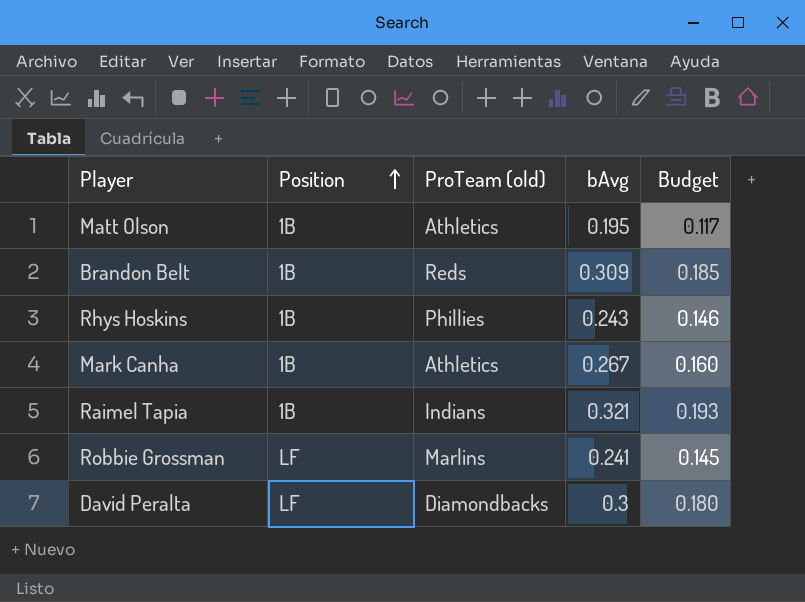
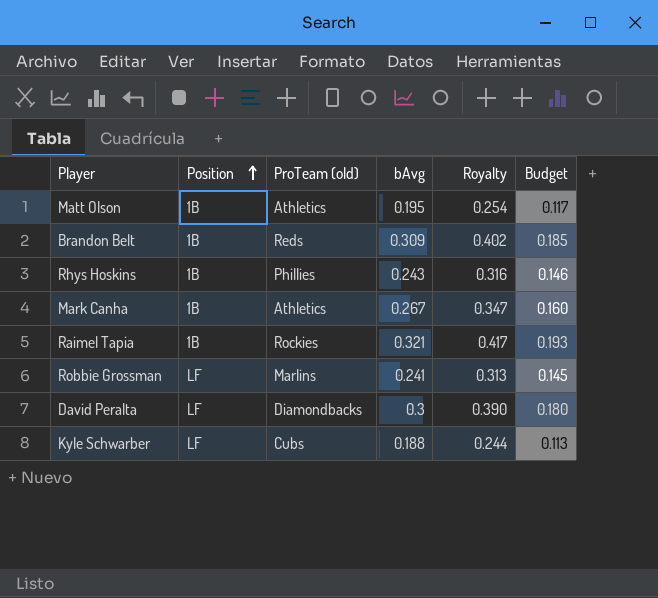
column Royalty | formula: none -> [bAvg] * 1.3
Raimel Tapia | ProTeam (old): Indians -> Rockies
row Kyle Schwarber: none -> LF | Cubs | 0.188 | 0.244 | 0.113

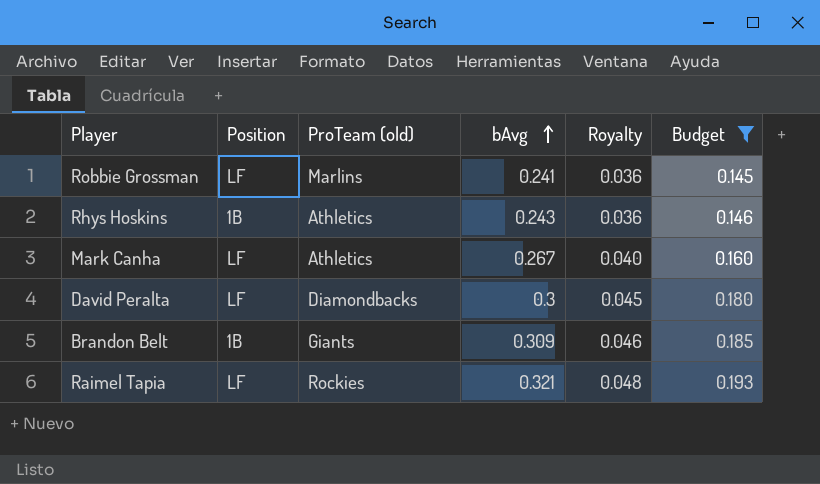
filter: none -> Budget >= 0.145
row order: Position ascending -> bAvg ascending
column Royalty | formula: [bAvg] * 1.3 -> [bAvg] * 0.15
Rhys Hoskins | ProTeam (old): Phillies -> Athletics
Mark Canha | Position: 1B -> LF
Brandon Belt | ProTeam (old): Reds -> Giants
Raimel Tapia | Position: 1B -> LF

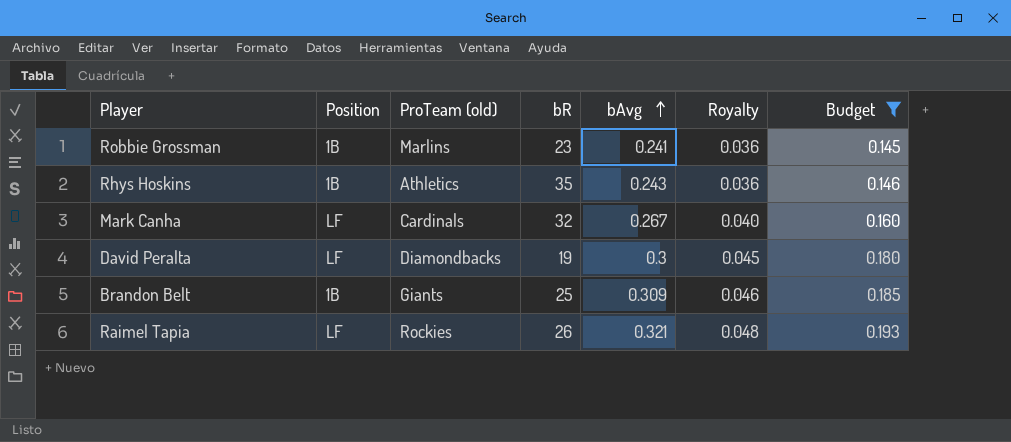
column bR | position: none -> 4
Robbie Grossman | Position: LF -> 1B
Mark Canha | ProTeam (old): Athletics -> Cardinals

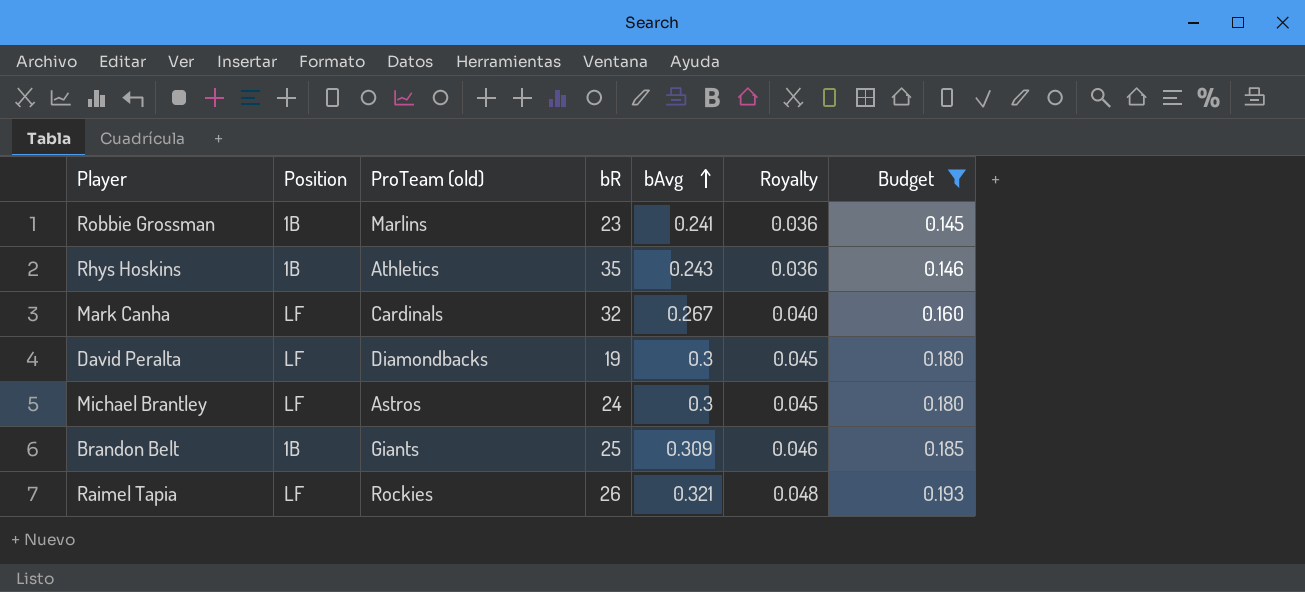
row Michael Brantley: none -> LF | Astros | 24 | 0.3 | 0.045 | 0.180

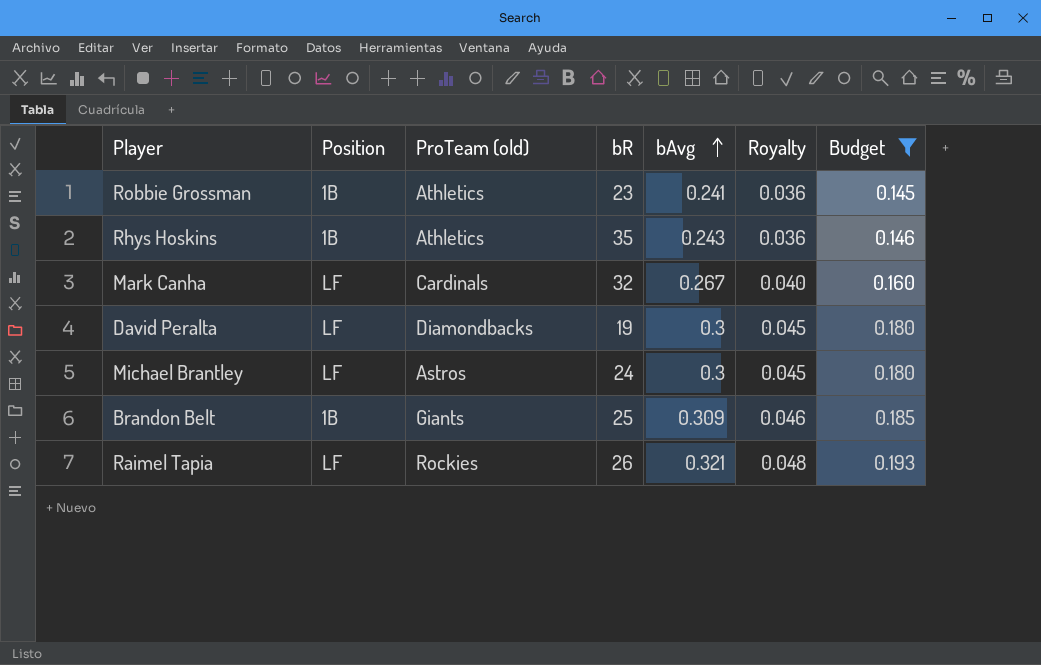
Robbie Grossman | ProTeam (old): Marlins -> Athletics

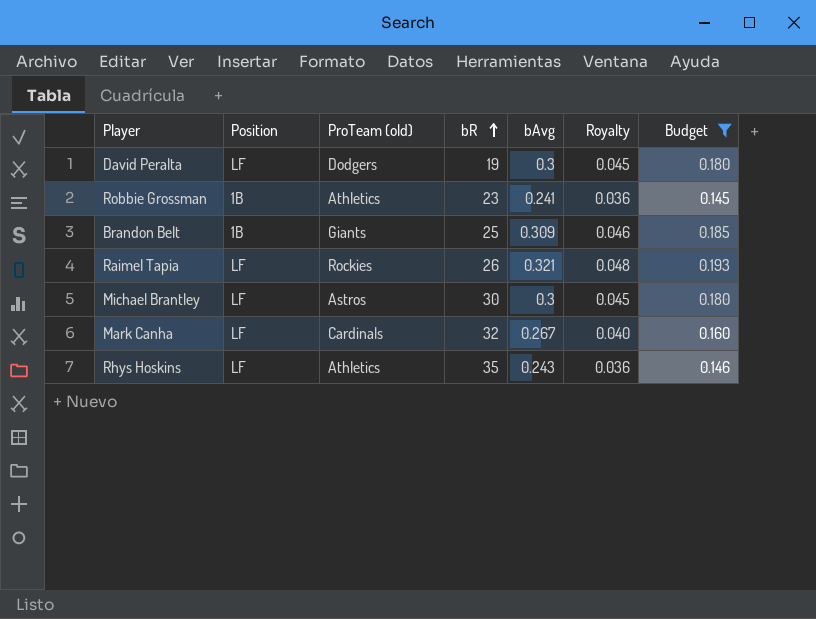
row order: bAvg ascending -> bR ascending
David Peralta | ProTeam (old): Diamondbacks -> Dodgers
Michael Brantley | bR: 24 -> 30
Rhys Hoskins | Position: 1B -> LF

